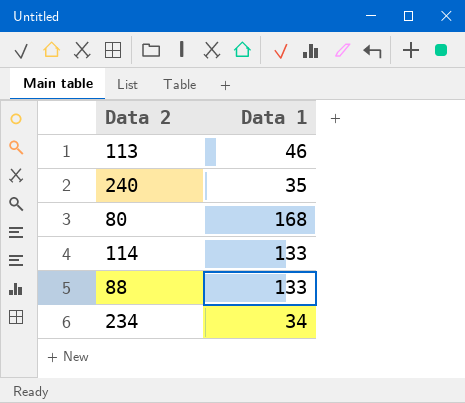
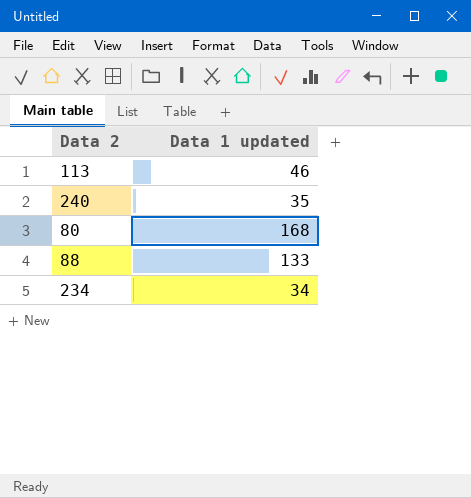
column name: Data 1 -> Data 1 updated
row 114: 133 -> none

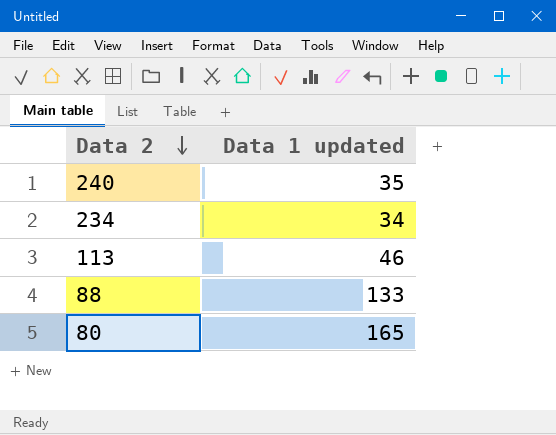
row order: none -> Data 2 descending
80 | Data 1 updated: 168 -> 165

